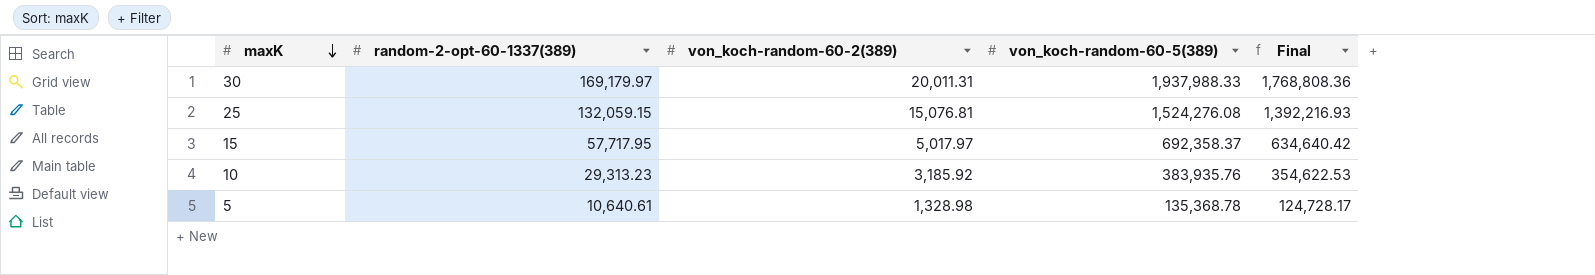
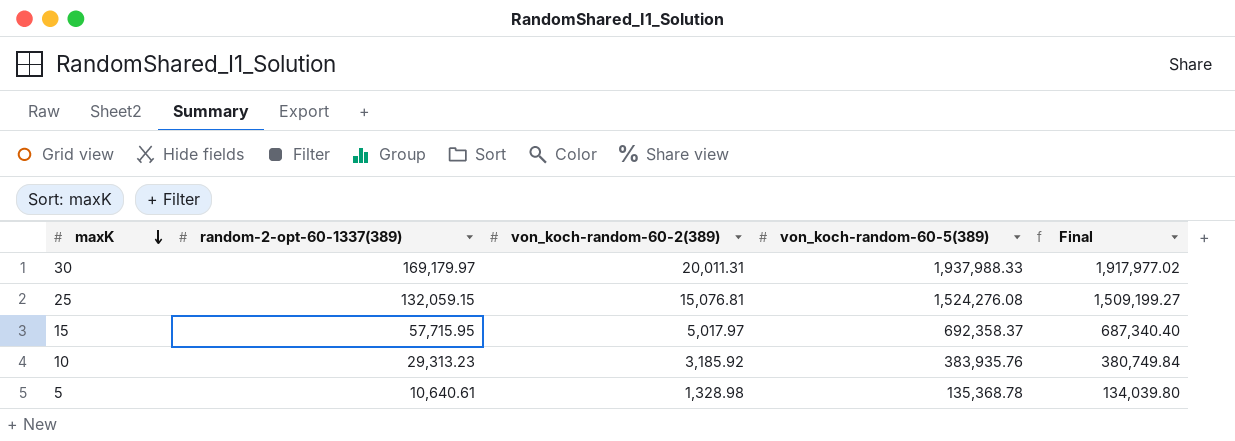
column Final | formula: [von_koch-random-60-5(389)] - [random-2-opt-60-1337(389)] -> [von_koch-random-60-5(389)] - [von_koch-random-60-2(389)]
15 | random-2-opt-60-1337(389): 57,717.95 -> 57,715.95

